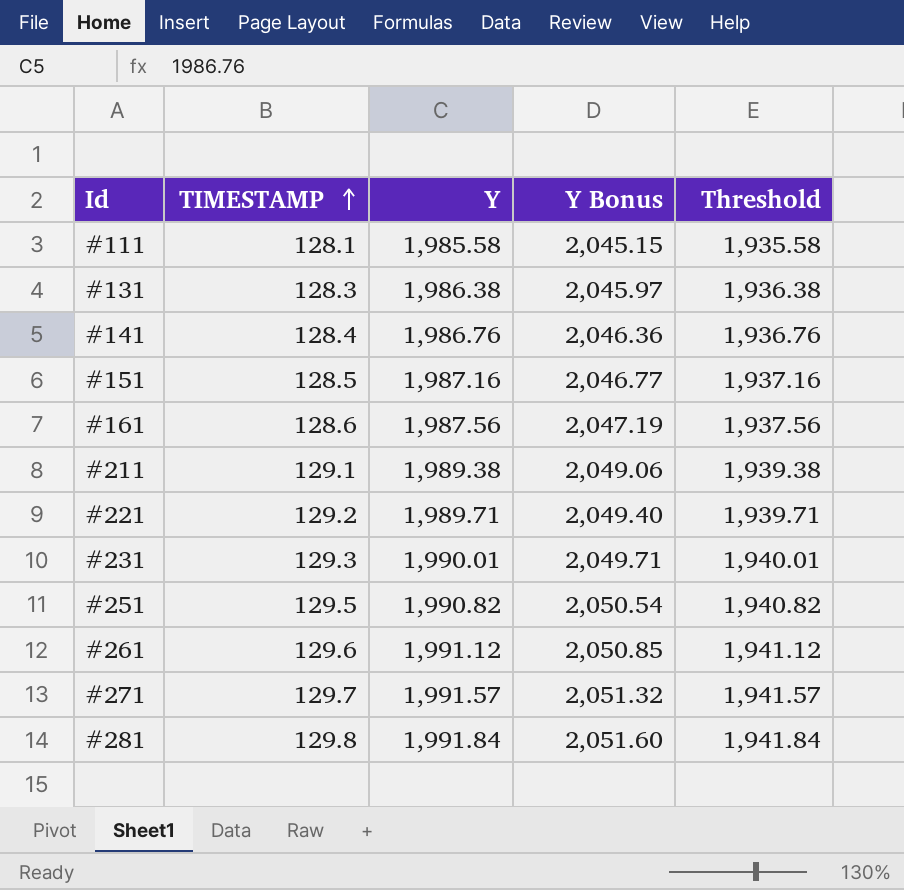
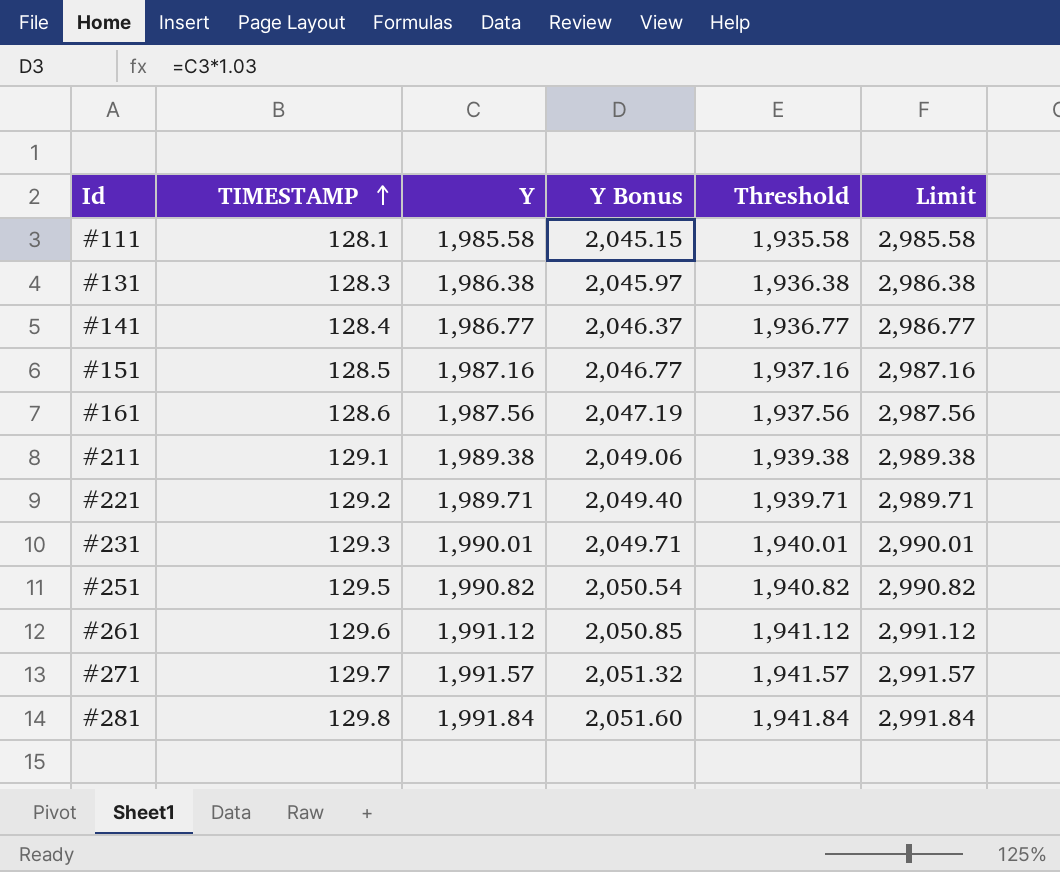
column Limit | formula: none -> [Y] + 1000
#141 | Y: 1,986.76 -> 1,986.77
#141 | Y Bonus: 2,046.36 -> 2,046.37
#141 | Threshold: 1,936.76 -> 1,936.77

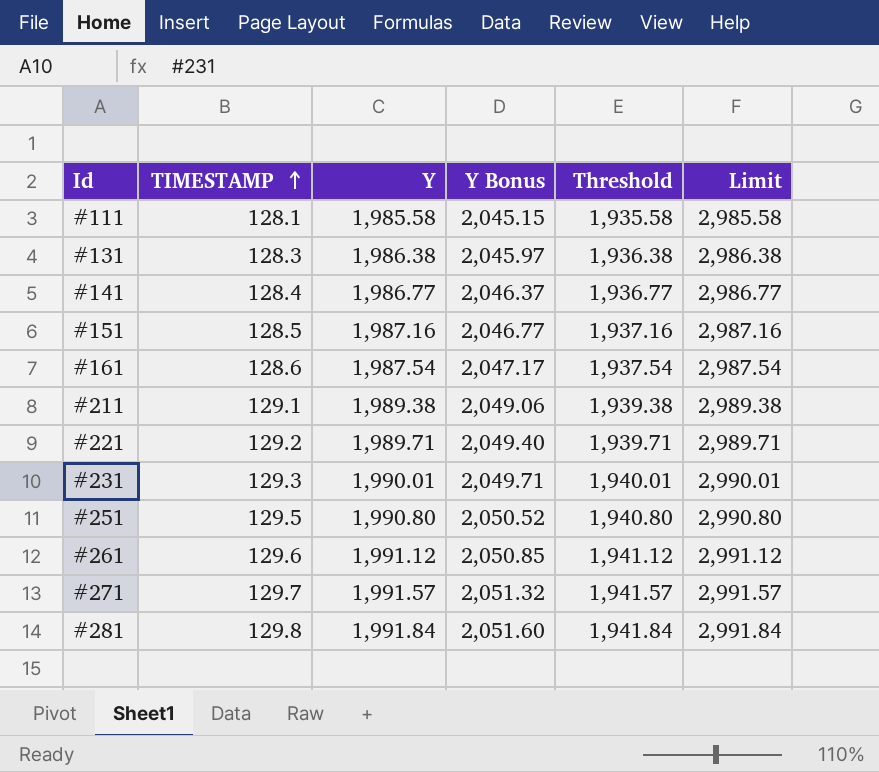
#161 | Y: 1,987.56 -> 1,987.54
#161 | Y Bonus: 2,047.19 -> 2,047.17
#161 | Threshold: 1,937.56 -> 1,937.54
#161 | Limit: 2,987.56 -> 2,987.54
#251 | Y: 1,990.82 -> 1,990.80
#251 | Y Bonus: 2,050.54 -> 2,050.52
#251 | Threshold: 1,940.82 -> 1,940.80
#251 | Limit: 2,990.82 -> 2,990.80

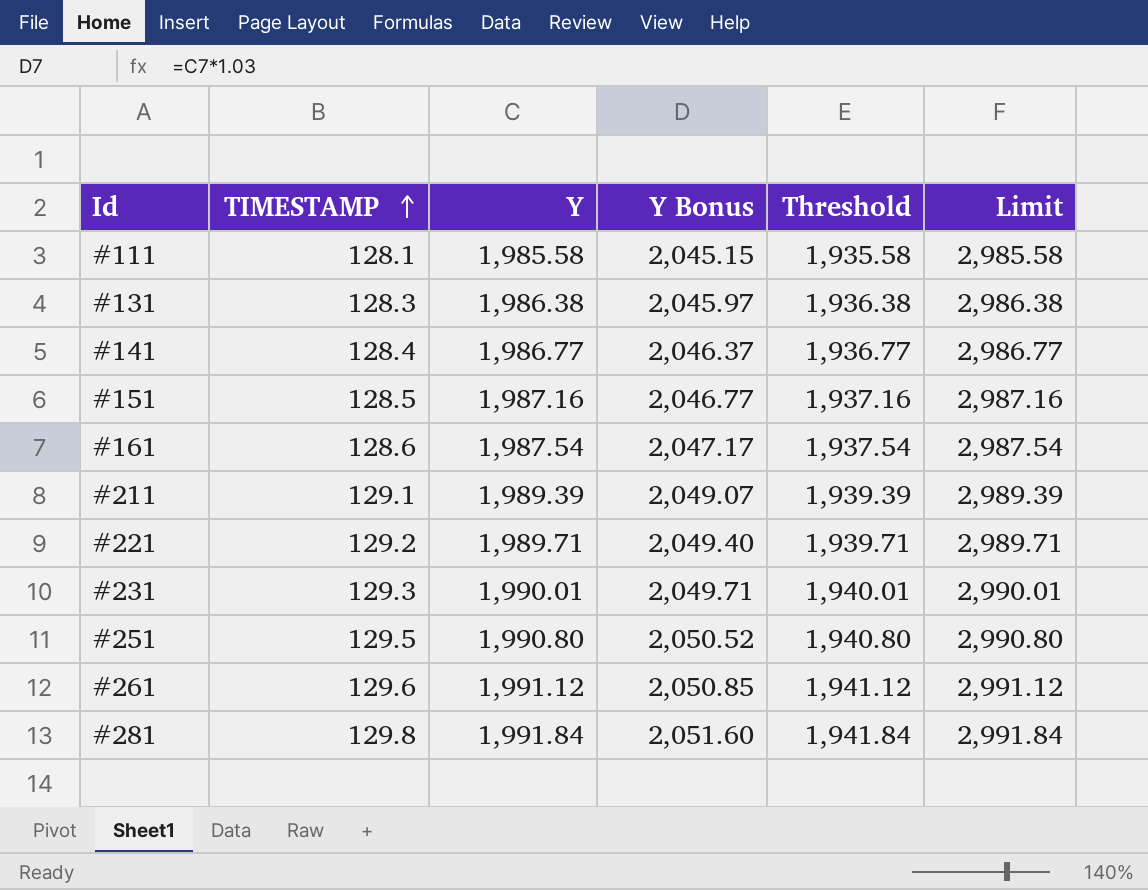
row #271: 129.7 | 1,991.57 | 2,051.32 | 1,941.57 | 2,991.57 -> none
#211 | Y: 1,989.38 -> 1,989.39
#211 | Y Bonus: 2,049.06 -> 2,049.07
#211 | Threshold: 1,939.38 -> 1,939.39
#211 | Limit: 2,989.38 -> 2,989.39

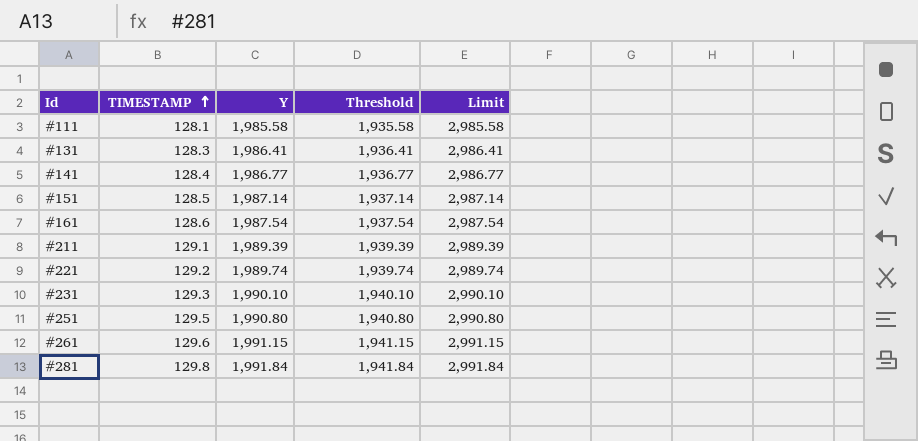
column Y Bonus | formula: [Y] * 1.03 -> none
#131 | Y: 1,986.38 -> 1,986.41
#131 | Threshold: 1,936.38 -> 1,936.41
#131 | Limit: 2,986.38 -> 2,986.41
#151 | Y: 1,987.16 -> 1,987.14
#151 | Threshold: 1,937.16 -> 1,937.14
#151 | Limit: 2,987.16 -> 2,987.14
#221 | Y: 1,989.71 -> 1,989.74
#221 | Threshold: 1,939.71 -> 1,939.74
#221 | Limit: 2,989.71 -> 2,989.74
#231 | Y: 1,990.01 -> 1,990.10
#231 | Threshold: 1,940.01 -> 1,940.10
#231 | Limit: 2,990.01 -> 2,990.10
#261 | Y: 1,991.12 -> 1,991.15
#261 | Threshold: 1,941.12 -> 1,941.15
#261 | Limit: 2,991.12 -> 2,991.15

